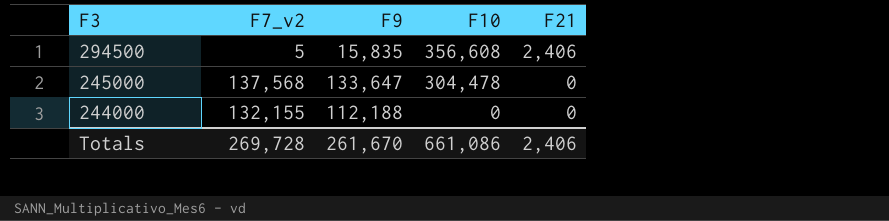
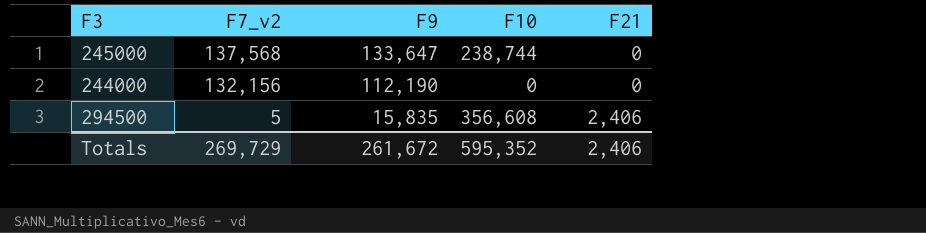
row order: F3 descending -> F7_v2 descending
245000 | F10: 304,478 -> 238,744
244000 | F7_v2: 132,155 -> 132,156
244000 | F9: 112,188 -> 112,190
Totals | F7_v2: 269,728 -> 269,729
Totals | F9: 261,670 -> 261,672
Totals | F10: 661,086 -> 595,352

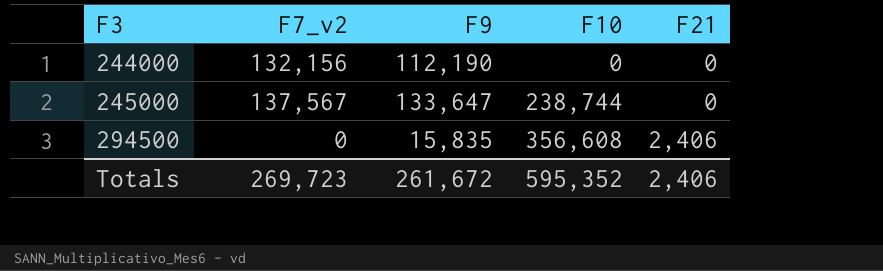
row order: F7_v2 descending -> F3 ascending
245000 | F7_v2: 137,568 -> 137,567
294500 | F7_v2: 5 -> 0
Totals | F7_v2: 269,729 -> 269,723

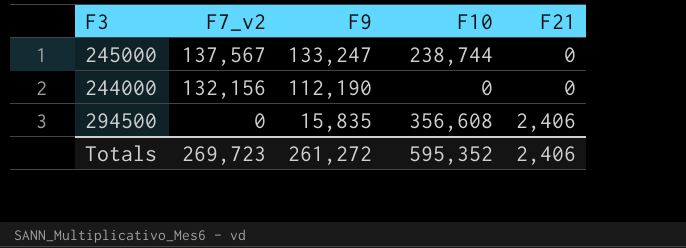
row order: F3 ascending -> F7_v2 descending
245000 | F9: 133,647 -> 133,247
Totals | F9: 261,672 -> 261,272

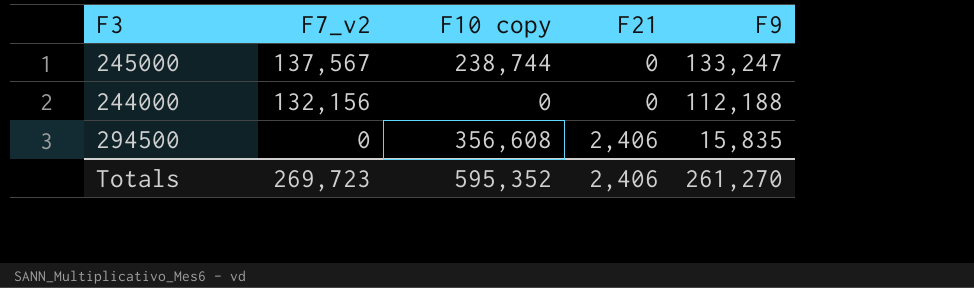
column name: F10 -> F10 copy
column F9 | position: 3 -> 5
244000 | F9: 112,190 -> 112,188
Totals | F9: 261,272 -> 261,270

